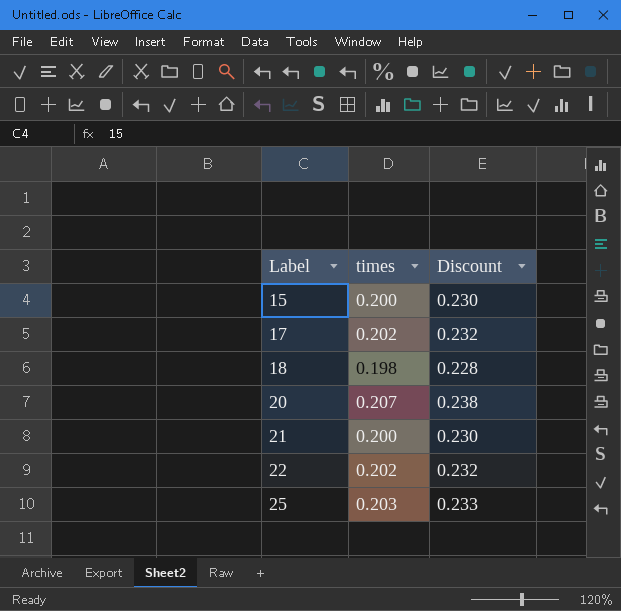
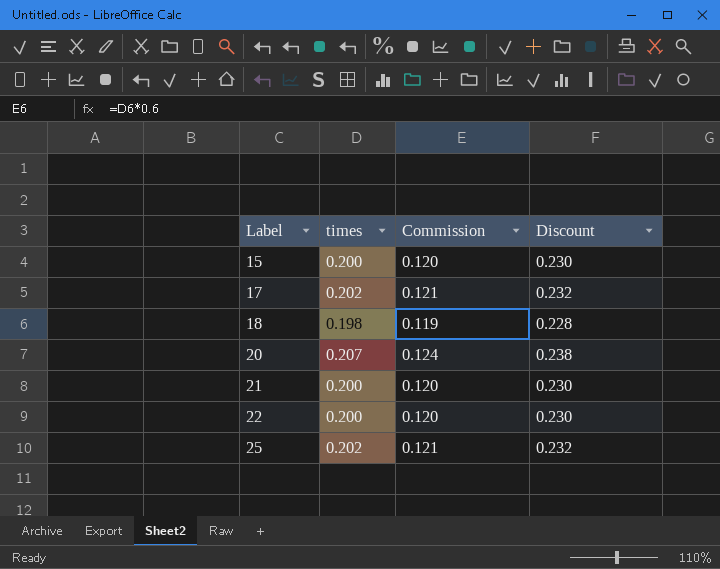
column Commission | formula: none -> [times] * 0.6
22 | times: 0.202 -> 0.200
22 | Discount: 0.232 -> 0.230
25 | times: 0.203 -> 0.202
25 | Discount: 0.233 -> 0.232

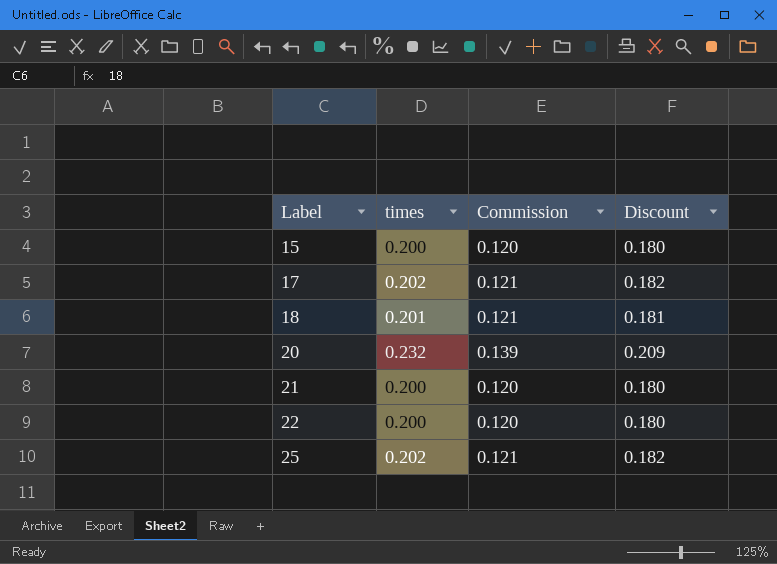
column Discount | formula: [times] * 1.15 -> [times] * 0.9
18 | times: 0.198 -> 0.201
18 | Commission: 0.119 -> 0.121
20 | times: 0.207 -> 0.232
20 | Commission: 0.124 -> 0.139

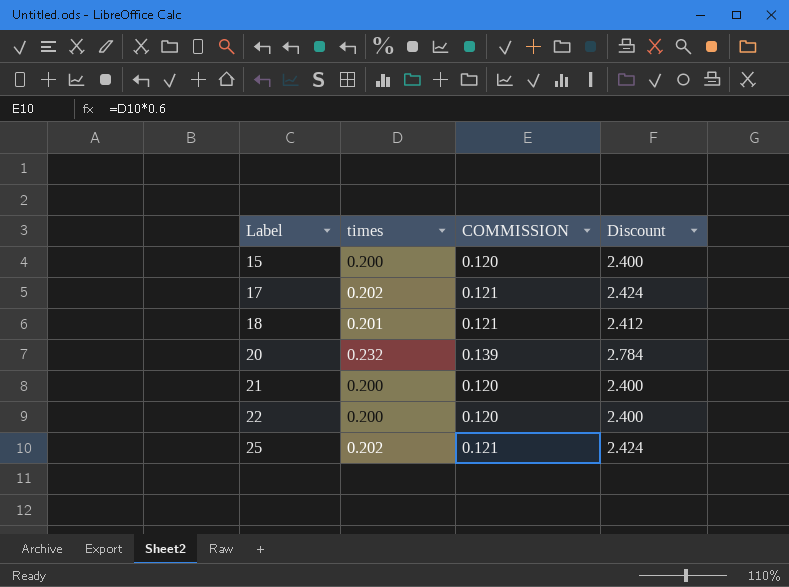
column name: Commission -> COMMISSION
column Discount | formula: [times] * 0.9 -> [times] * 12

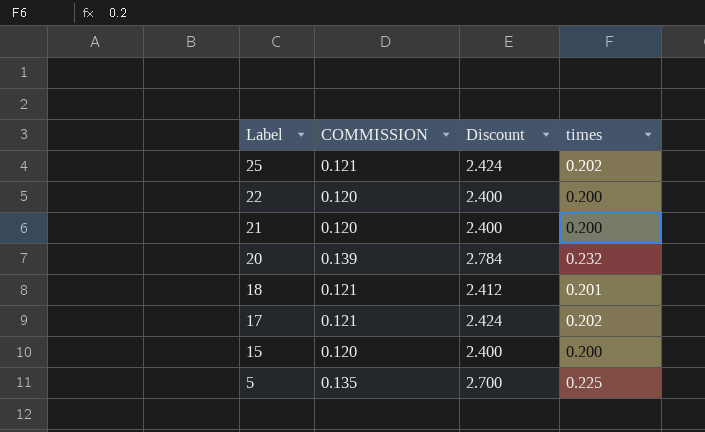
row order: Label ascending -> Label descending
column times | position: 2 -> 4
row 5: none -> 0.135 | 2.700 | 0.225

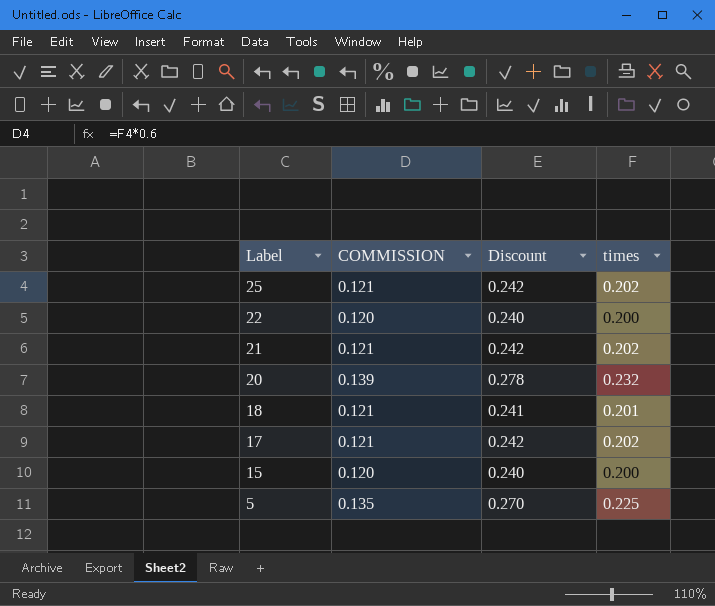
column Discount | formula: [times] * 12 -> [times] * 1.2
21 | COMMISSION: 0.120 -> 0.121
21 | times: 0.200 -> 0.202

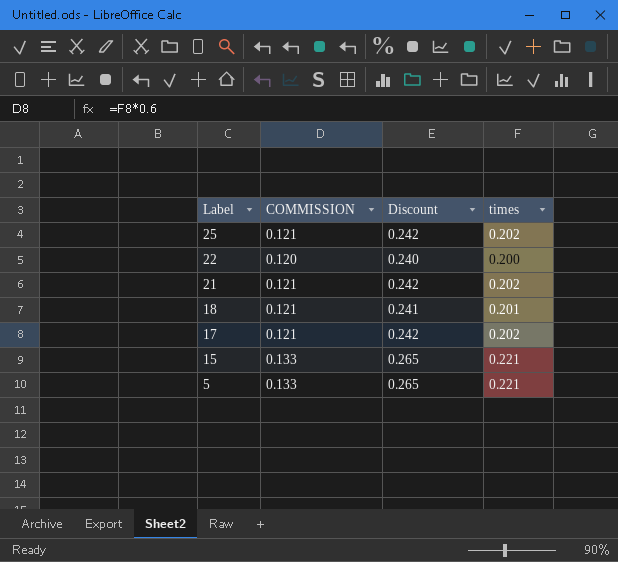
row 20: 0.139 | 0.278 | 0.232 -> none
15 | COMMISSION: 0.120 -> 0.133
15 | Discount: 0.240 -> 0.265
15 | times: 0.200 -> 0.221
5 | COMMISSION: 0.135 -> 0.133
5 | Discount: 0.270 -> 0.265
5 | times: 0.225 -> 0.221

